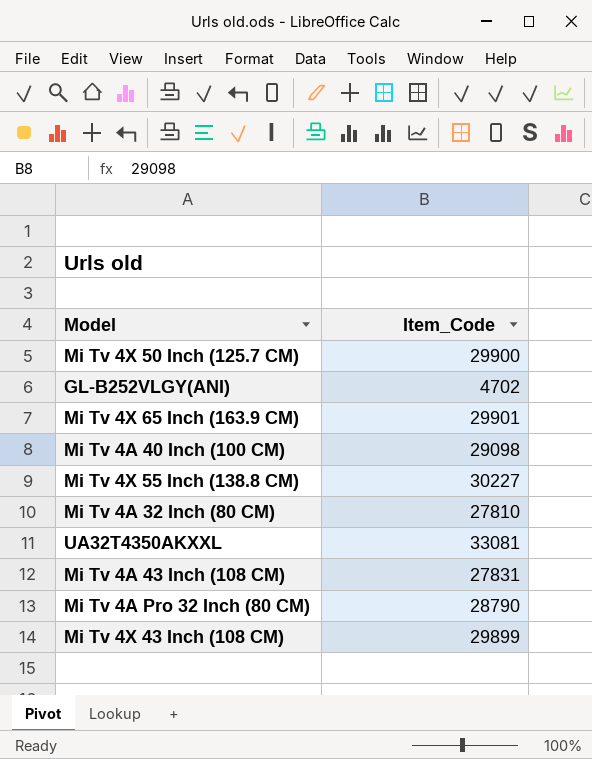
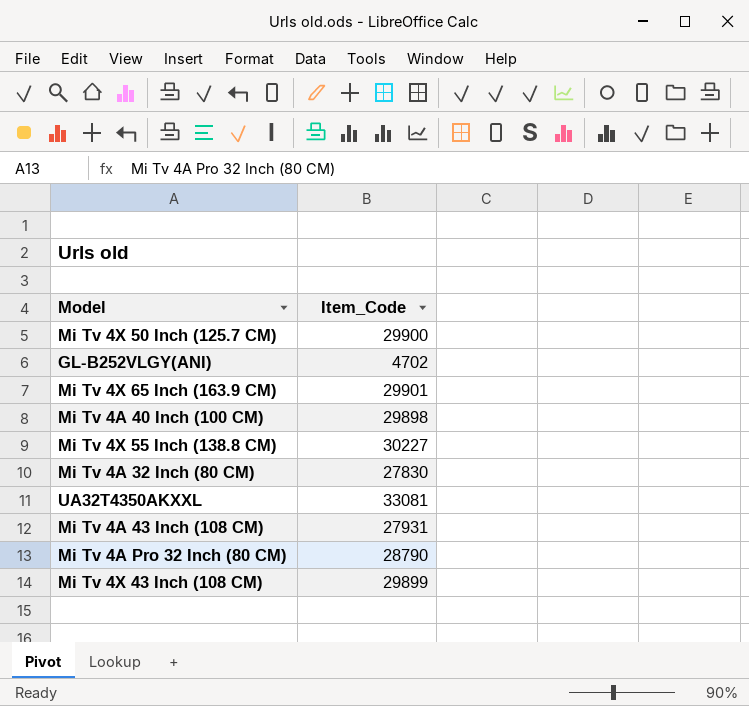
Mi Tv 4A 40 Inch (100 CM) | Item_Code: 29098 -> 29898
Mi Tv 4A 32 Inch (80 CM) | Item_Code: 27810 -> 27830
Mi Tv 4A 43 Inch (108 CM) | Item_Code: 27831 -> 27931

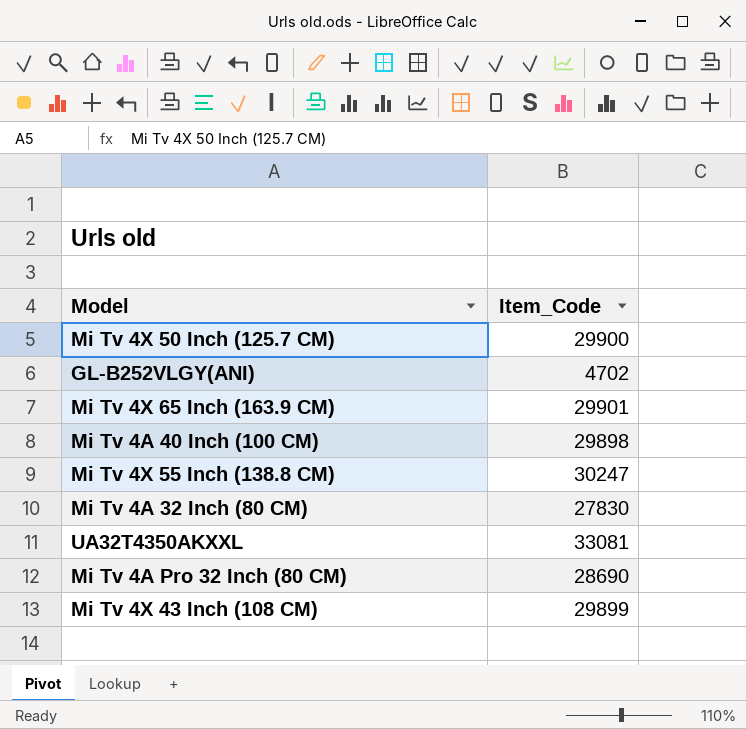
row Mi Tv 4A 43 Inch (108 CM): 27931 -> none
Mi Tv 4X 55 Inch (138.8 CM) | Item_Code: 30227 -> 30247
Mi Tv 4A Pro 32 Inch (80 CM) | Item_Code: 28790 -> 28690

